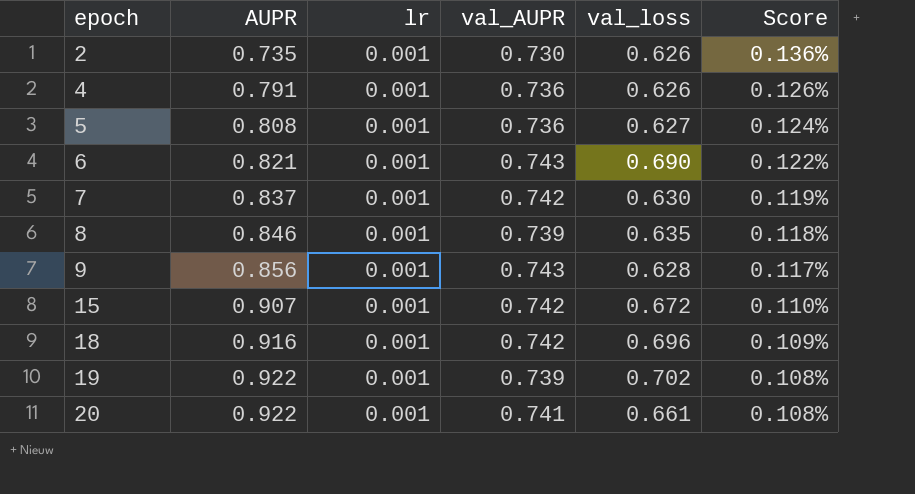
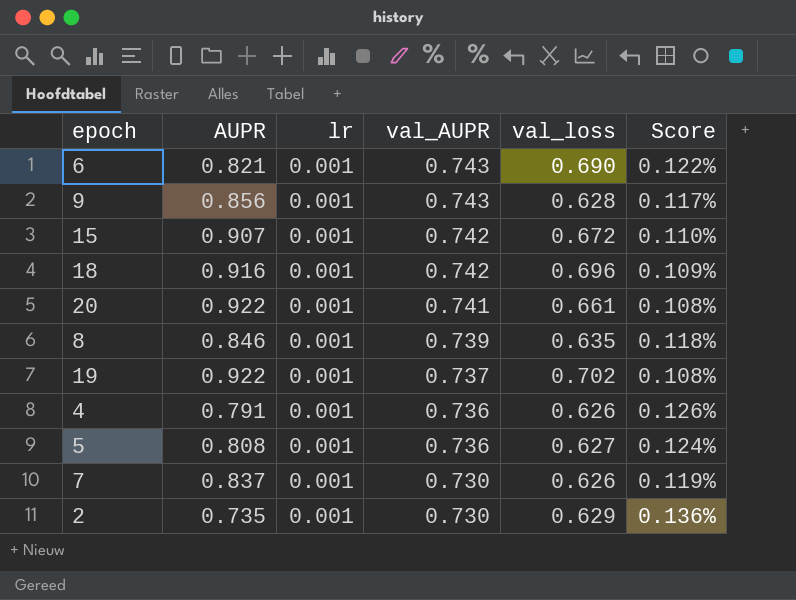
row order: epoch ascending -> val_AUPR descending
19 | val_AUPR: 0.739 -> 0.737
7 | val_AUPR: 0.742 -> 0.730
7 | val_loss: 0.630 -> 0.626
2 | val_loss: 0.626 -> 0.629

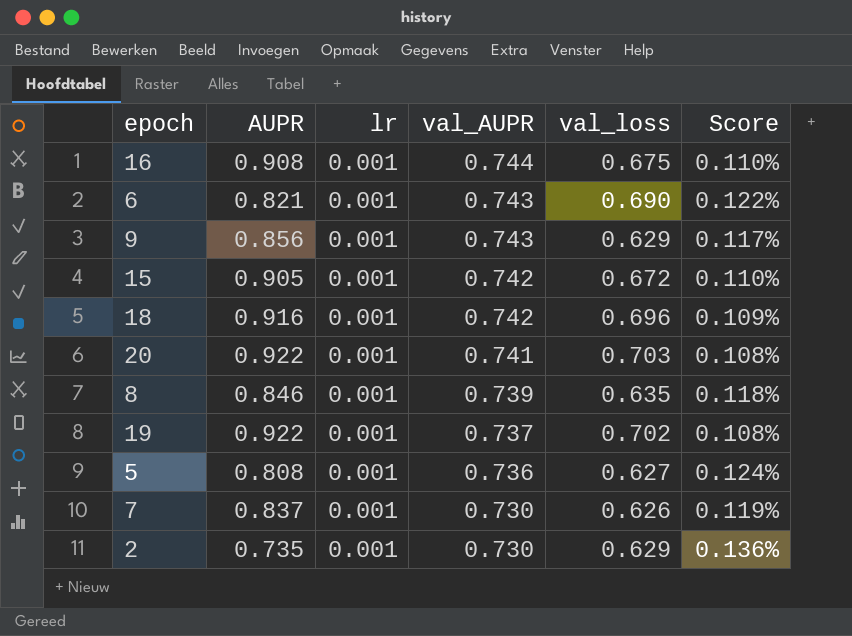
row 4: 0.791 | 0.001 | 0.736 | 0.626 | 0.126% -> none
row 16: none -> 0.908 | 0.001 | 0.744 | 0.675 | 0.110%
9 | val_loss: 0.628 -> 0.629
15 | AUPR: 0.907 -> 0.905
20 | val_loss: 0.661 -> 0.703

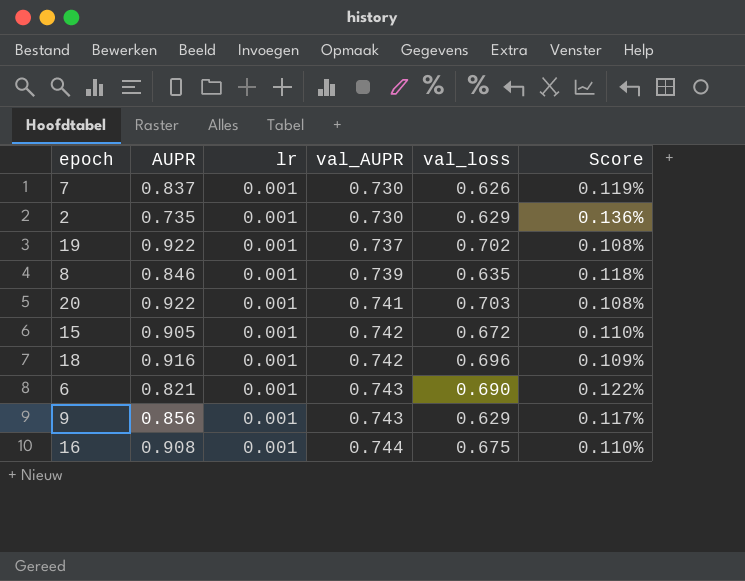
row order: val_AUPR descending -> val_AUPR ascending
row 5: 0.808 | 0.001 | 0.736 | 0.627 | 0.124% -> none

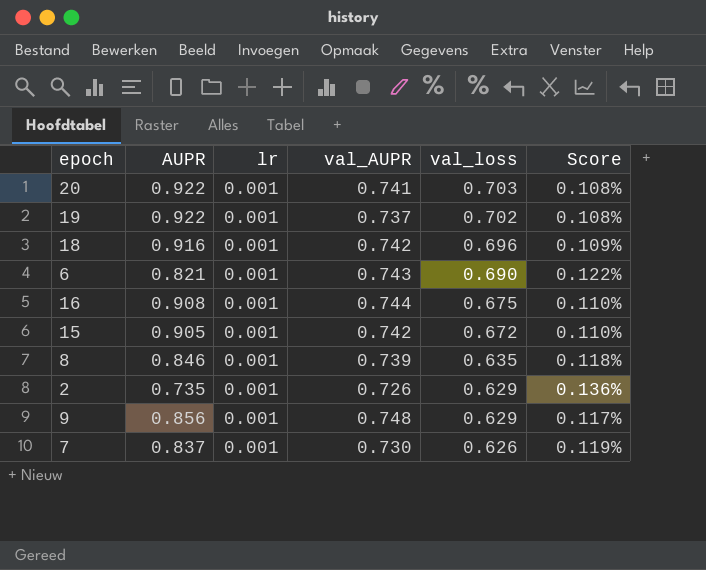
row order: val_AUPR ascending -> val_loss descending
2 | val_AUPR: 0.730 -> 0.726
9 | val_AUPR: 0.743 -> 0.748

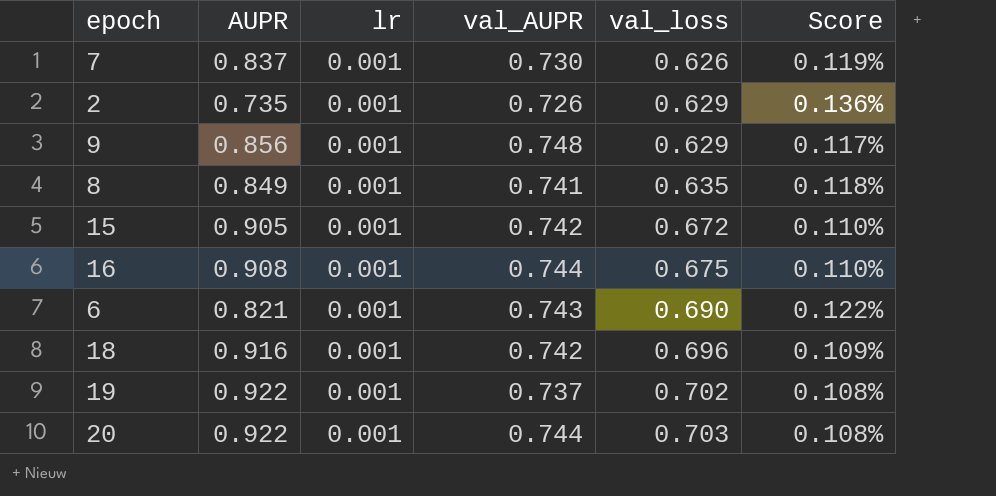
row order: val_loss descending -> val_loss ascending
8 | AUPR: 0.846 -> 0.849
8 | val_AUPR: 0.739 -> 0.741
20 | val_AUPR: 0.741 -> 0.744

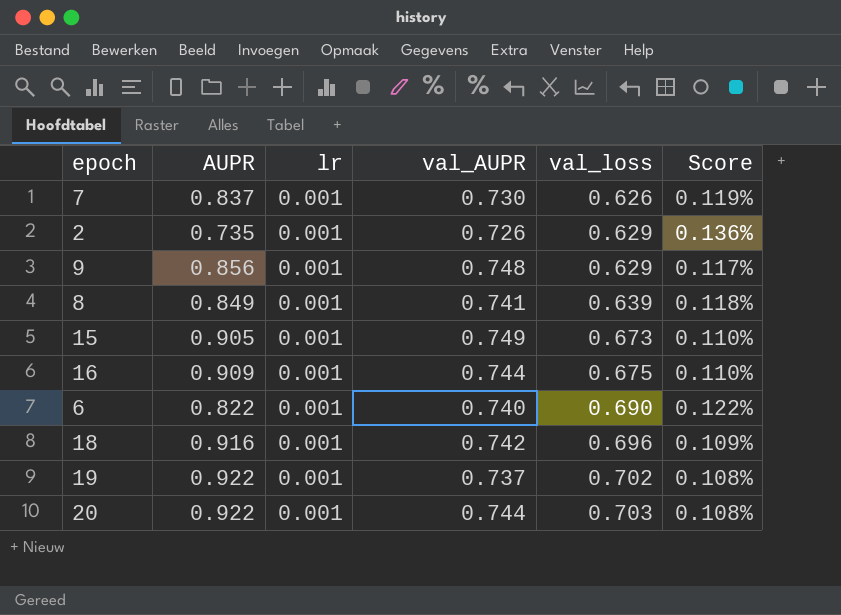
8 | val_loss: 0.635 -> 0.639
15 | val_AUPR: 0.742 -> 0.749
15 | val_loss: 0.672 -> 0.673
16 | AUPR: 0.908 -> 0.909
6 | AUPR: 0.821 -> 0.822
6 | val_AUPR: 0.743 -> 0.740

